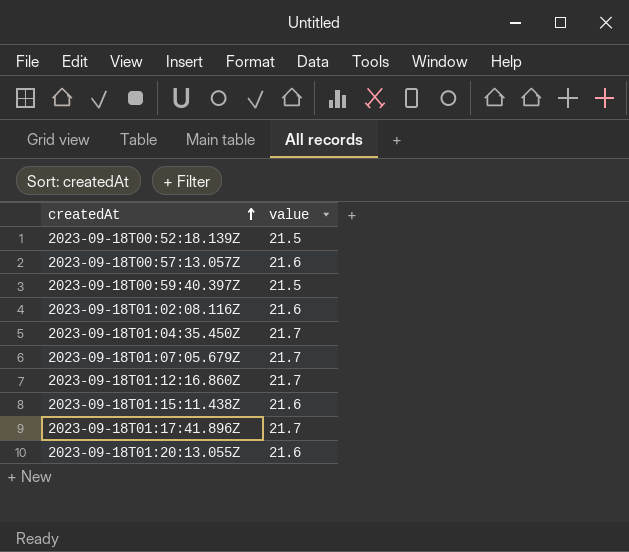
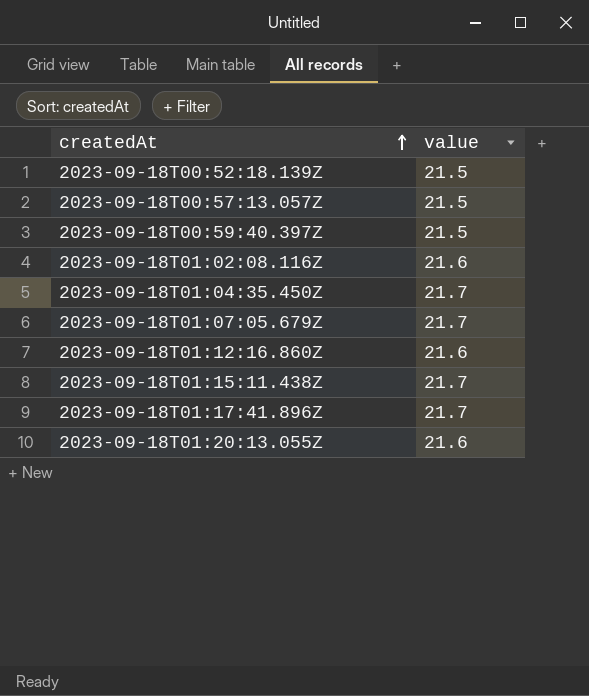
2023-09-18T00:57:13.057Z | value: 21.6 -> 21.5
2023-09-18T01:12:16.860Z | value: 21.7 -> 21.6
2023-09-18T01:15:11.438Z | value: 21.6 -> 21.7

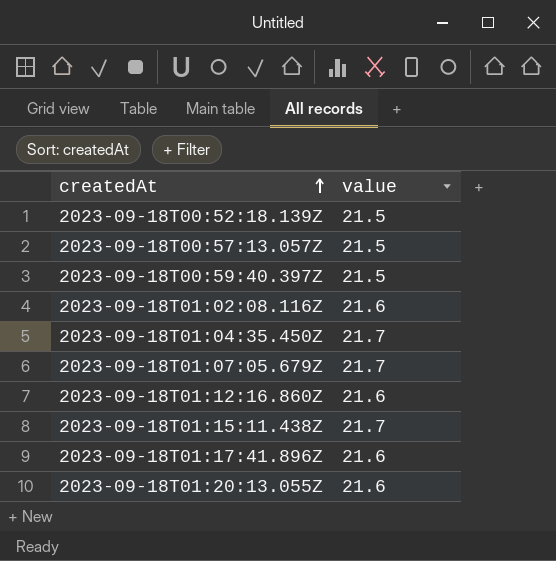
2023-09-18T01:17:41.896Z | value: 21.7 -> 21.6

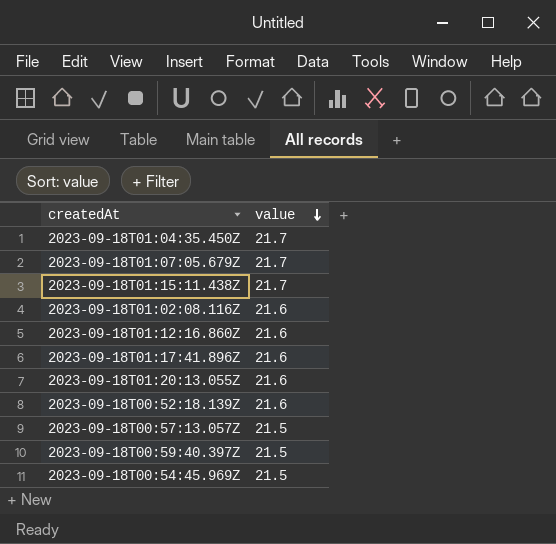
row order: createdAt ascending -> value descending
2023-09-18T00:52:18.139Z | value: 21.5 -> 21.6
row 2023-09-18T00:54:45.969Z: none -> 21.5

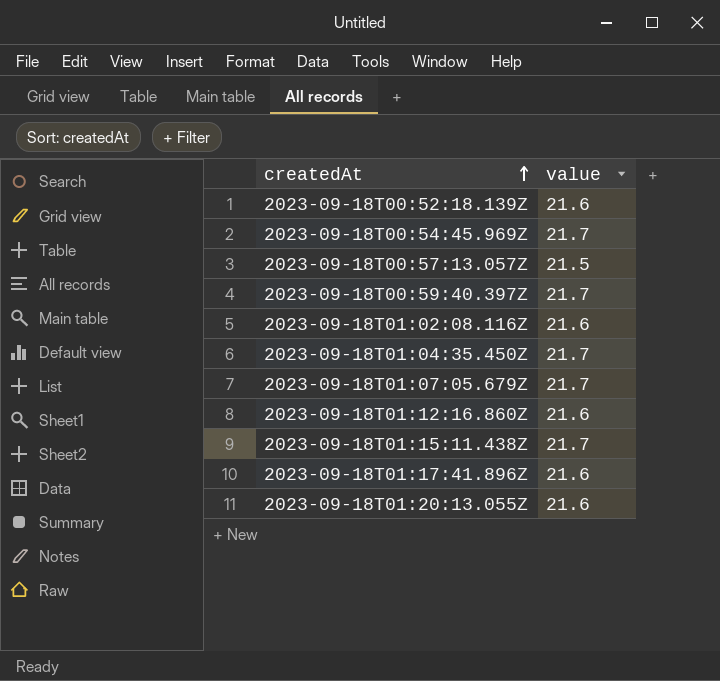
row order: value descending -> createdAt ascending
2023-09-18T00:54:45.969Z | value: 21.5 -> 21.7
2023-09-18T00:59:40.397Z | value: 21.5 -> 21.7

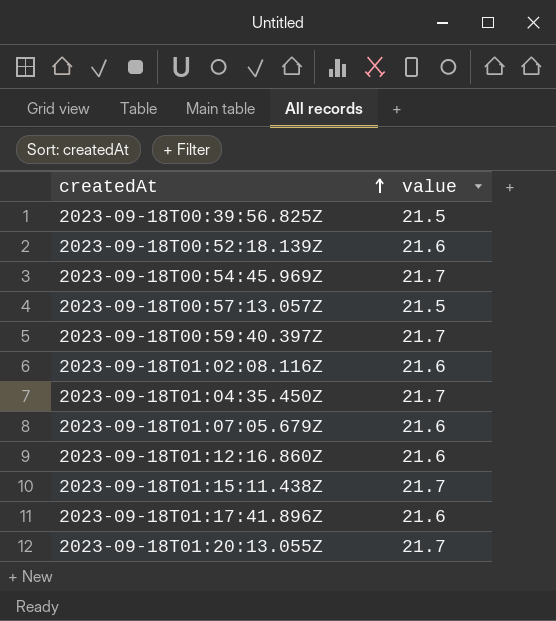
row 2023-09-18T00:39:56.825Z: none -> 21.5
2023-09-18T01:07:05.679Z | value: 21.7 -> 21.6
2023-09-18T01:20:13.055Z | value: 21.6 -> 21.7

